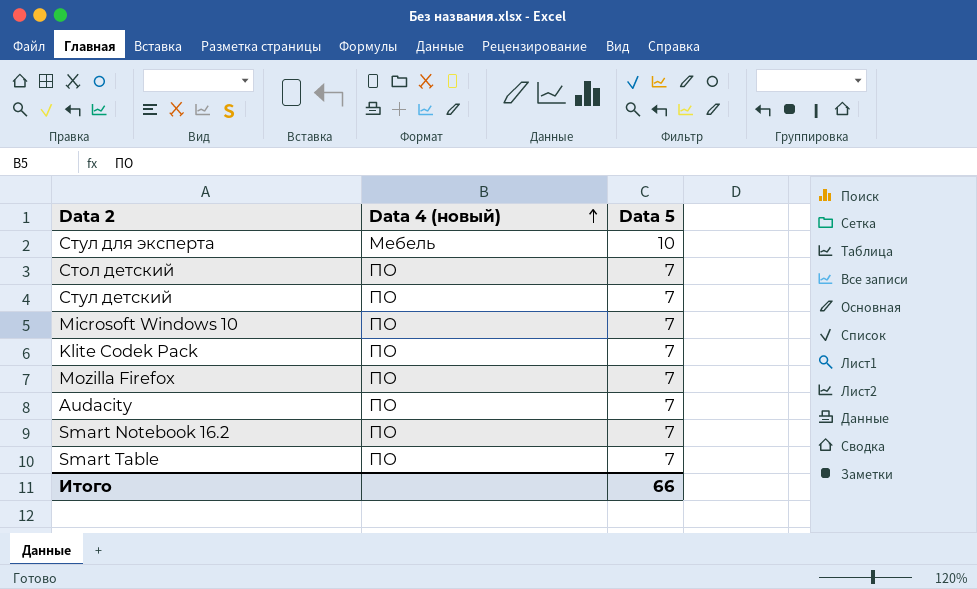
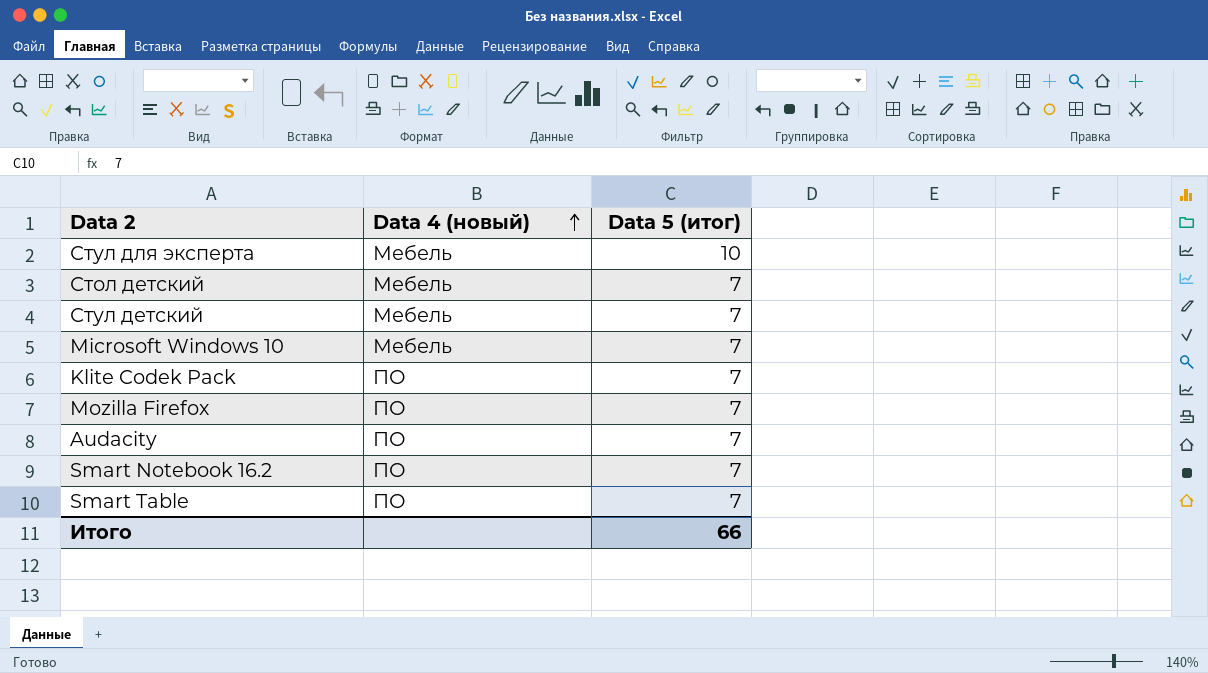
column name: Data 5 -> Data 5 (итог)
Стол детский | Data 4 (новый): ПО -> Мебель
Стул детский | Data 4 (новый): ПО -> Мебель
Microsoft Windows 10 | Data 4 (новый): ПО -> Мебель

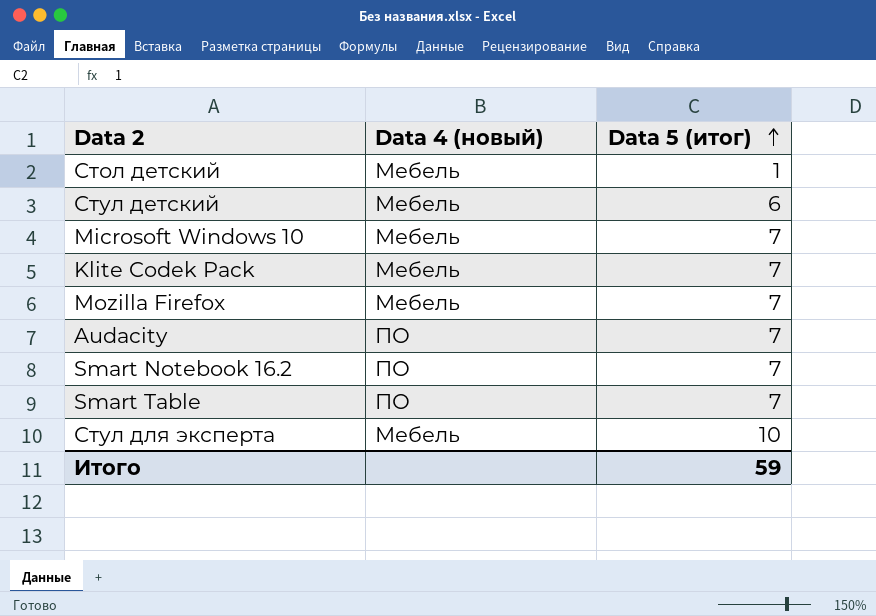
row order: Data 4 (новый) ascending -> Data 5 (итог) ascending
Стол детский | Data 5 (итог): 7 -> 1
Стул детский | Data 5 (итог): 7 -> 6
Klite Codek Pack | Data 4 (новый): ПО -> Мебель
Mozilla Firefox | Data 4 (новый): ПО -> Мебель
Итого | Data 5 (итог): 66 -> 59

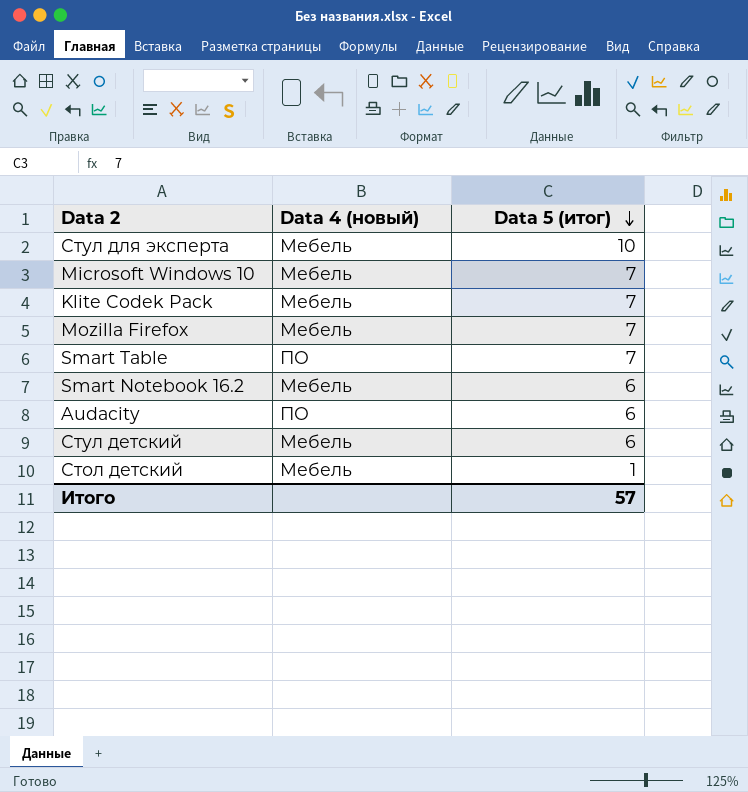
row order: Data 5 (итог) ascending -> Data 5 (итог) descending
Smart Notebook 16.2 | Data 4 (новый): ПО -> Мебель
Smart Notebook 16.2 | Data 5 (итог): 7 -> 6
Audacity | Data 5 (итог): 7 -> 6
Итого | Data 5 (итог): 59 -> 57

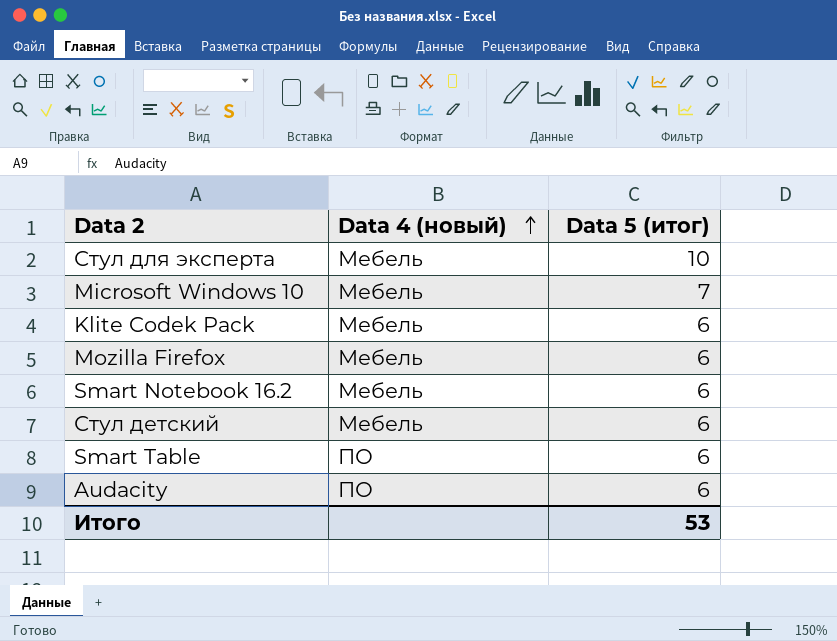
row order: Data 5 (итог) descending -> Data 4 (новый) ascending
row Стол детский: Мебель | 1 -> none
Klite Codek Pack | Data 5 (итог): 7 -> 6
Mozilla Firefox | Data 5 (итог): 7 -> 6
Smart Table | Data 5 (итог): 7 -> 6
Итого | Data 5 (итог): 57 -> 53

